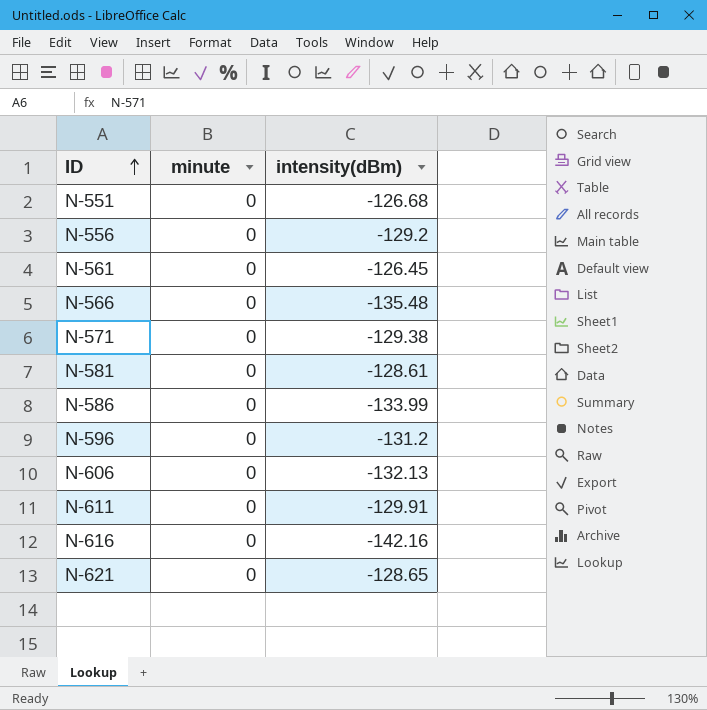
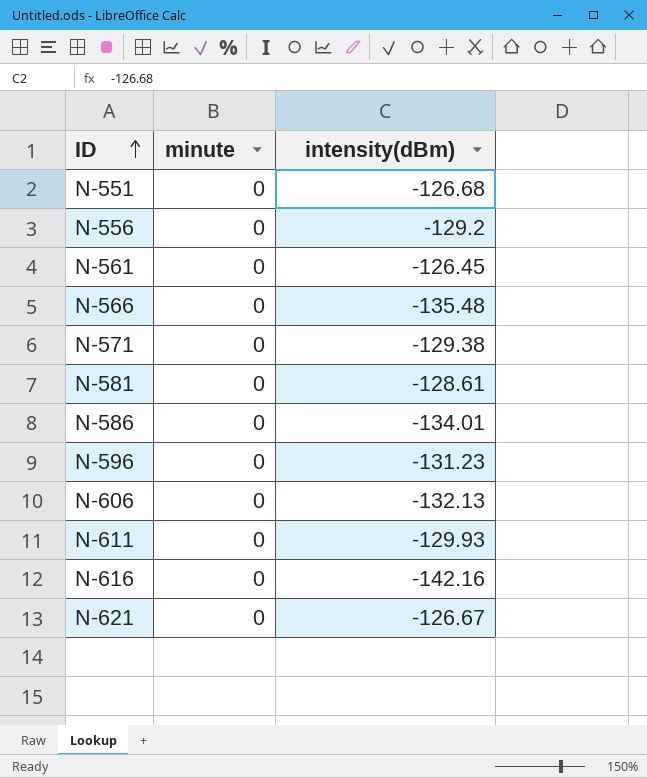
N-586 | intensity(dBm): -133.99 -> -134.01
N-596 | intensity(dBm): -131.2 -> -131.23
N-611 | intensity(dBm): -129.91 -> -129.93
N-621 | intensity(dBm): -128.65 -> -126.67

